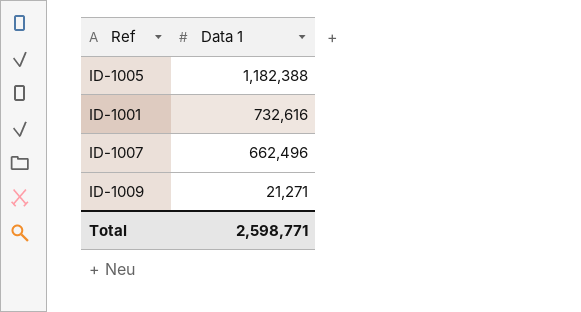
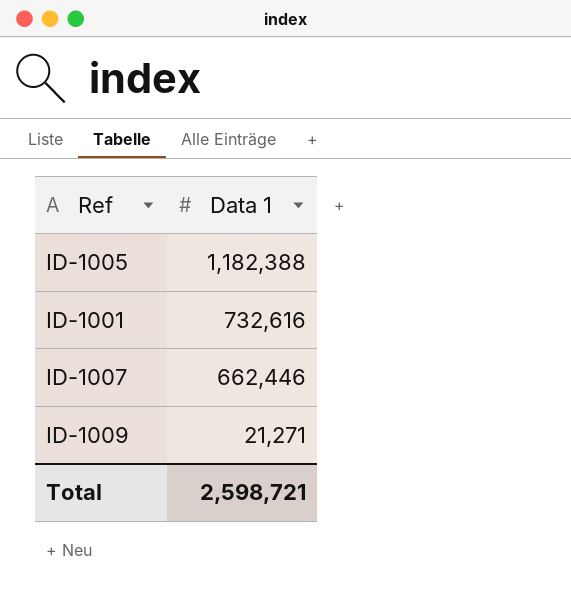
ID-1007 | Data 1: 662,496 -> 662,446
Total | Data 1: 2,598,771 -> 2,598,721

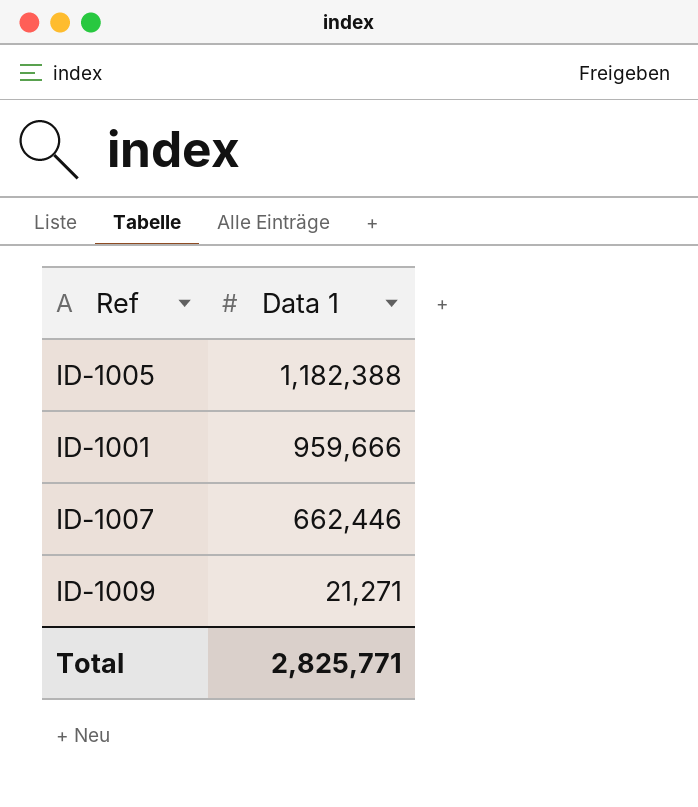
ID-1001 | Data 1: 732,616 -> 959,666
Total | Data 1: 2,598,721 -> 2,825,771

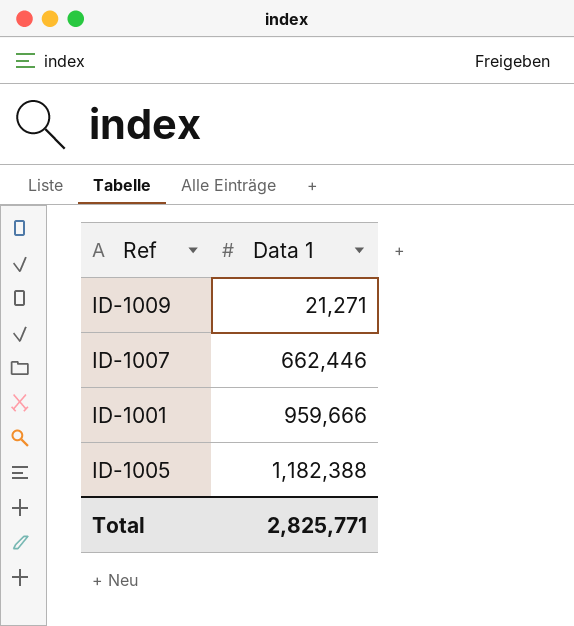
row order: Data 1 descending -> Data 1 ascending

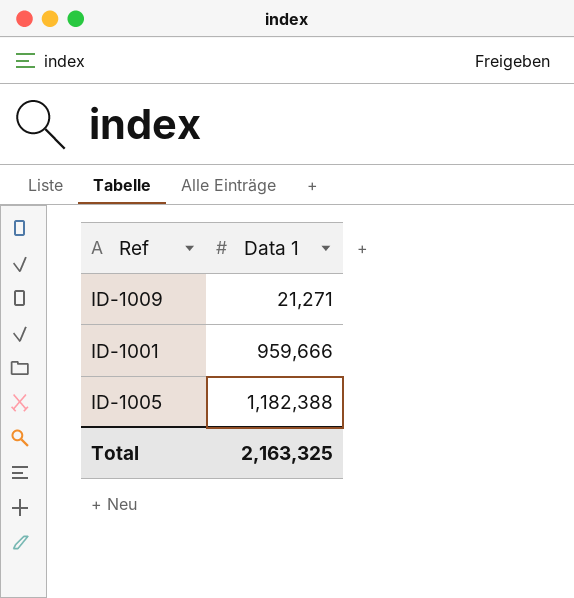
row ID-1007: 662,446 -> none
Total | Data 1: 2,825,771 -> 2,163,325

